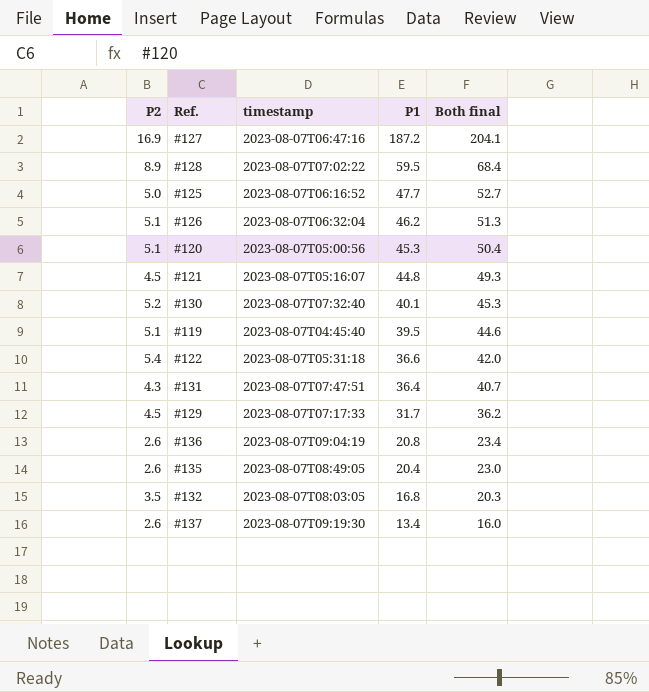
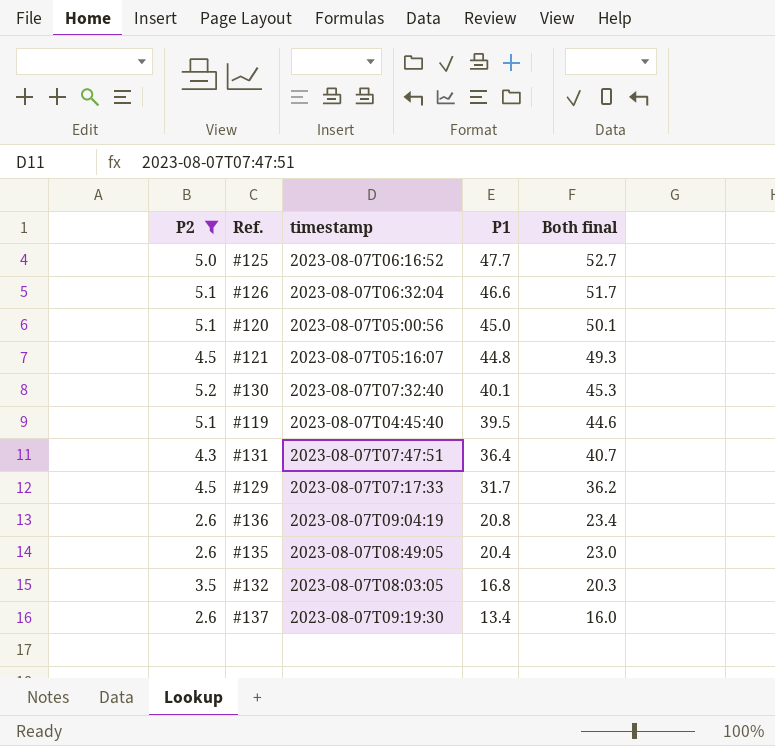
filter: none -> P2 <= 5.2
#126 | P1: 46.2 -> 46.6
#126 | Both final: 51.3 -> 51.7
#120 | P1: 45.3 -> 45.0
#120 | Both final: 50.4 -> 50.1

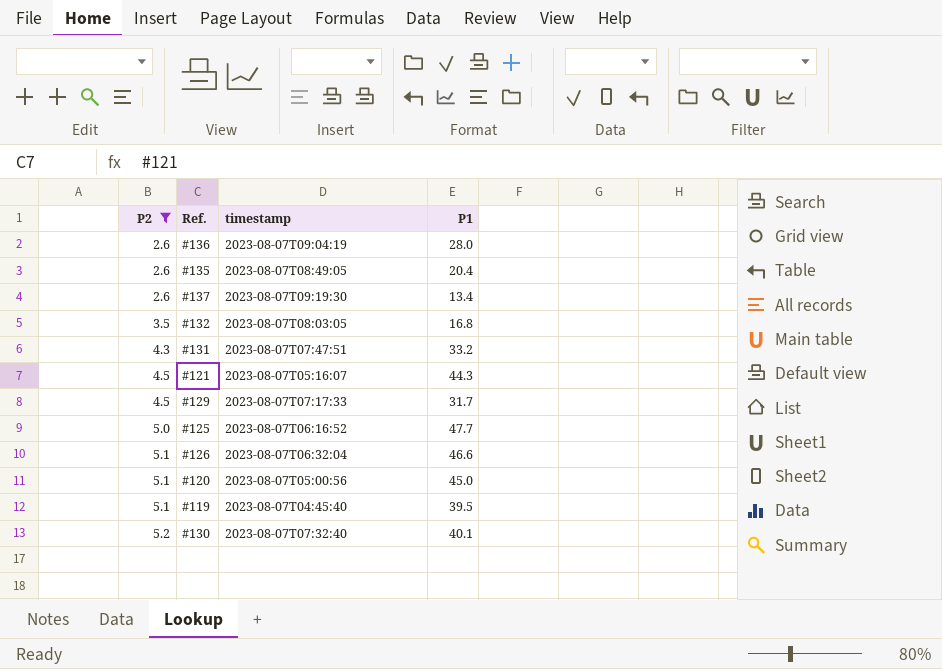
row order: P1 descending -> P2 ascending
column Both final | formula: [P2] + [P1] -> none
#136 | P1: 20.8 -> 28.0
#131 | P1: 36.4 -> 33.2
#121 | P1: 44.8 -> 44.3

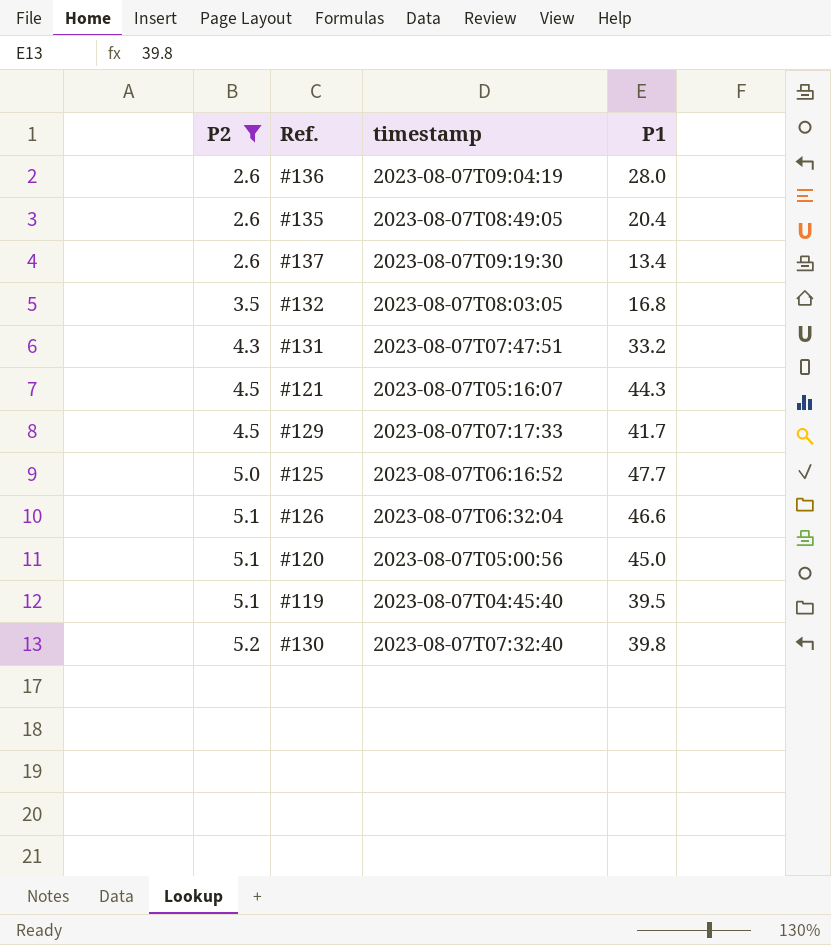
#129 | P1: 31.7 -> 41.7
#130 | P1: 40.1 -> 39.8

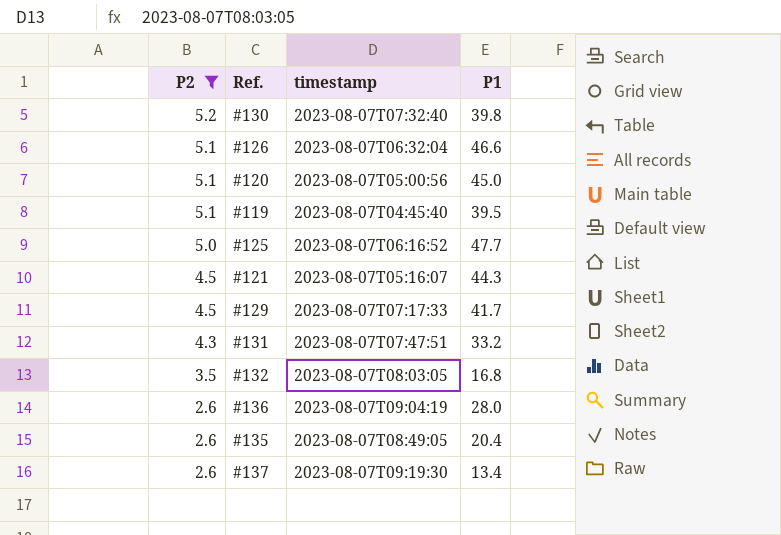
row order: P2 ascending -> P2 descending

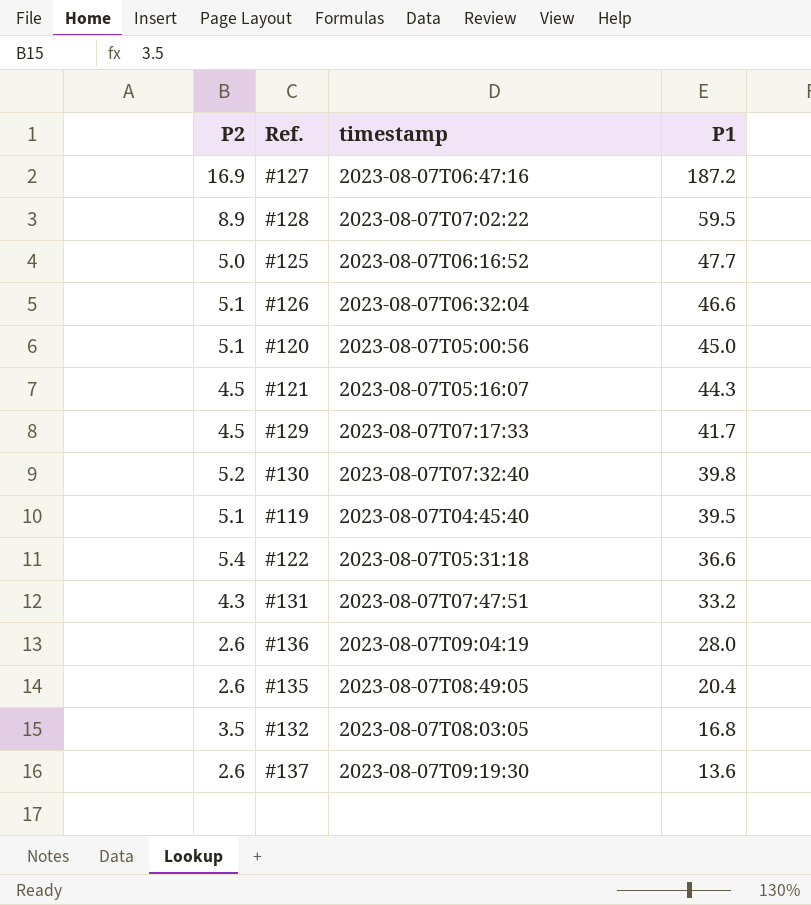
filter: P2 <= 5.2 -> none
row order: P2 descending -> P1 descending
#137 | P1: 13.4 -> 13.6

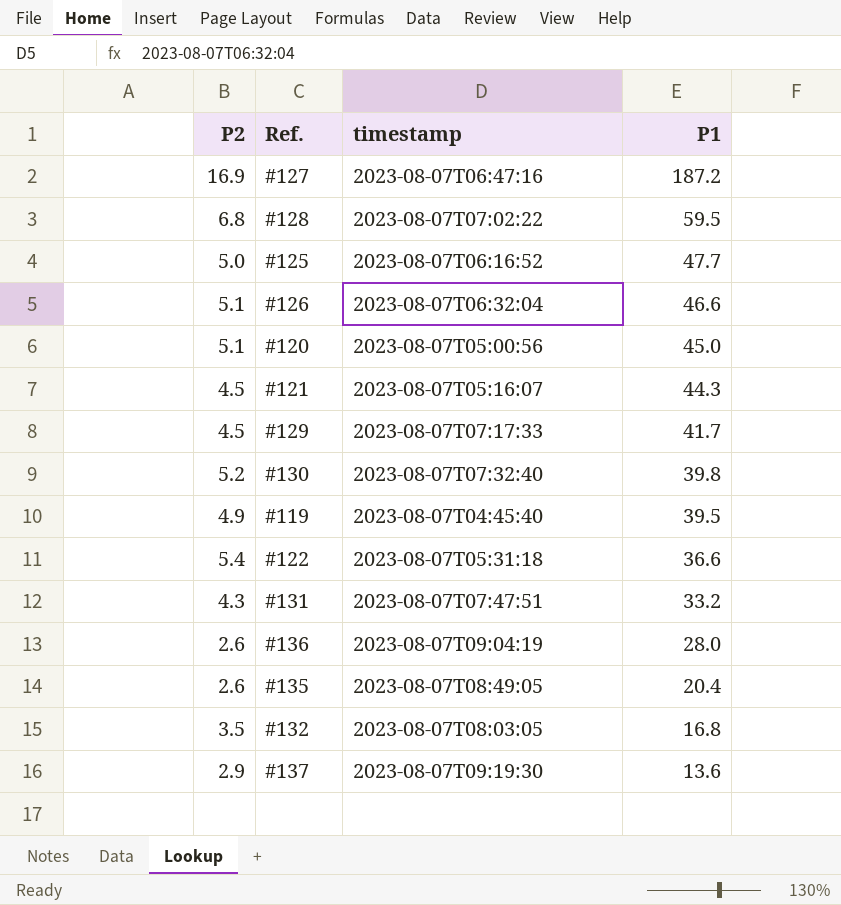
#128 | P2: 8.9 -> 6.8
#119 | P2: 5.1 -> 4.9
#137 | P2: 2.6 -> 2.9

